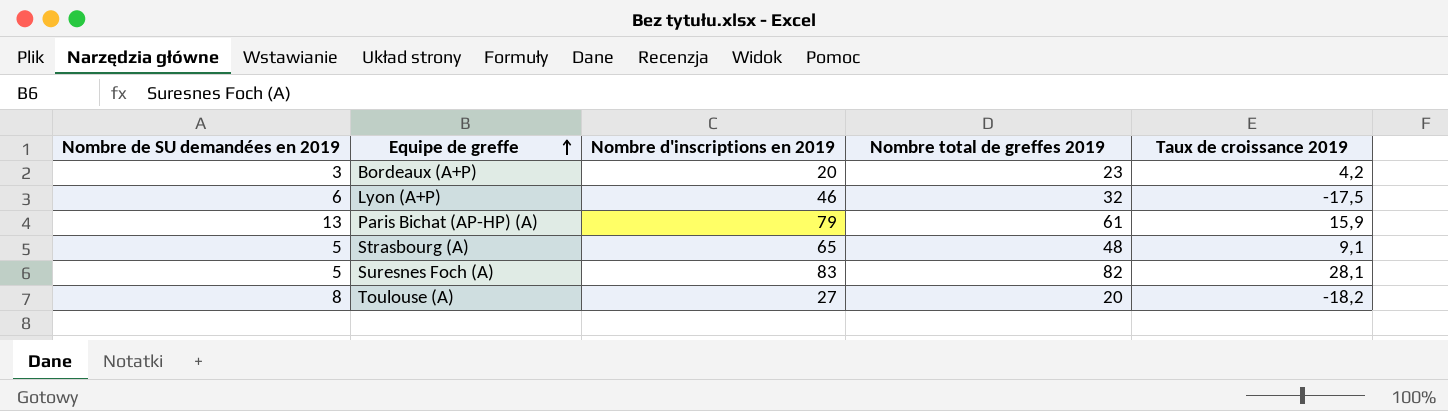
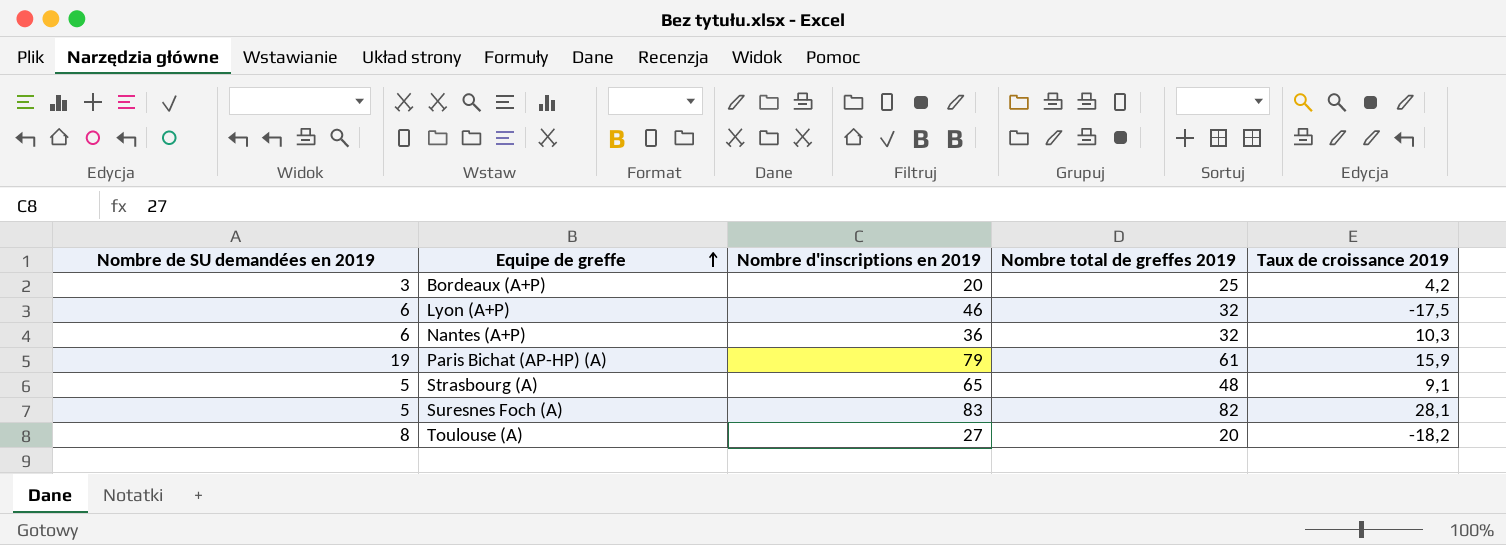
Bordeaux (A+P) | Nombre total de greffes 2019: 23 -> 25
row Nantes (A+P): none -> 6 | 36 | 32 | 10,3
Paris Bichat (AP-HP) (A) | Nombre de SU demandées en 2019: 13 -> 19

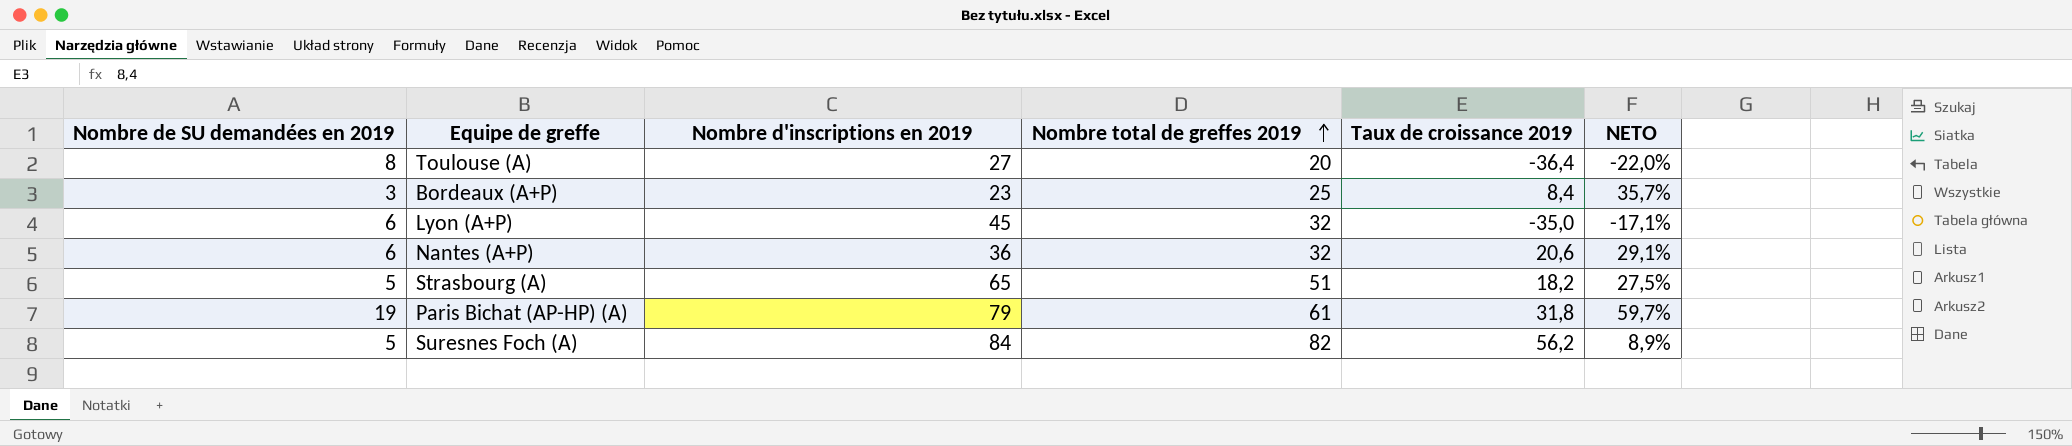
row order: Equipe de greffe ascending -> Nombre total de greffes 2019 ascending
column NETO | formula: none -> [Nombre de SU demandées en 2019] / [Taux de croissance 2019]
Toulouse (A) | Taux de croissance 2019: -18,2 -> -36,4
Bordeaux (A+P) | Nombre d'inscriptions en 2019: 20 -> 23
Bordeaux (A+P) | Taux de croissance 2019: 4,2 -> 8,4
Lyon (A+P) | Nombre d'inscriptions en 2019: 46 -> 45
Lyon (A+P) | Taux de croissance 2019: -17,5 -> -35,0
Nantes (A+P) | Taux de croissance 2019: 10,3 -> 20,6
Strasbourg (A) | Nombre total de greffes 2019: 48 -> 51
Strasbourg (A) | Taux de croissance 2019: 9,1 -> 18,2
Paris Bichat (AP-HP) (A) | Taux de croissance 2019: 15,9 -> 31,8
Suresnes Foch (A) | Nombre d'inscriptions en 2019: 83 -> 84
Suresnes Foch (A) | Taux de croissance 2019: 28,1 -> 56,2

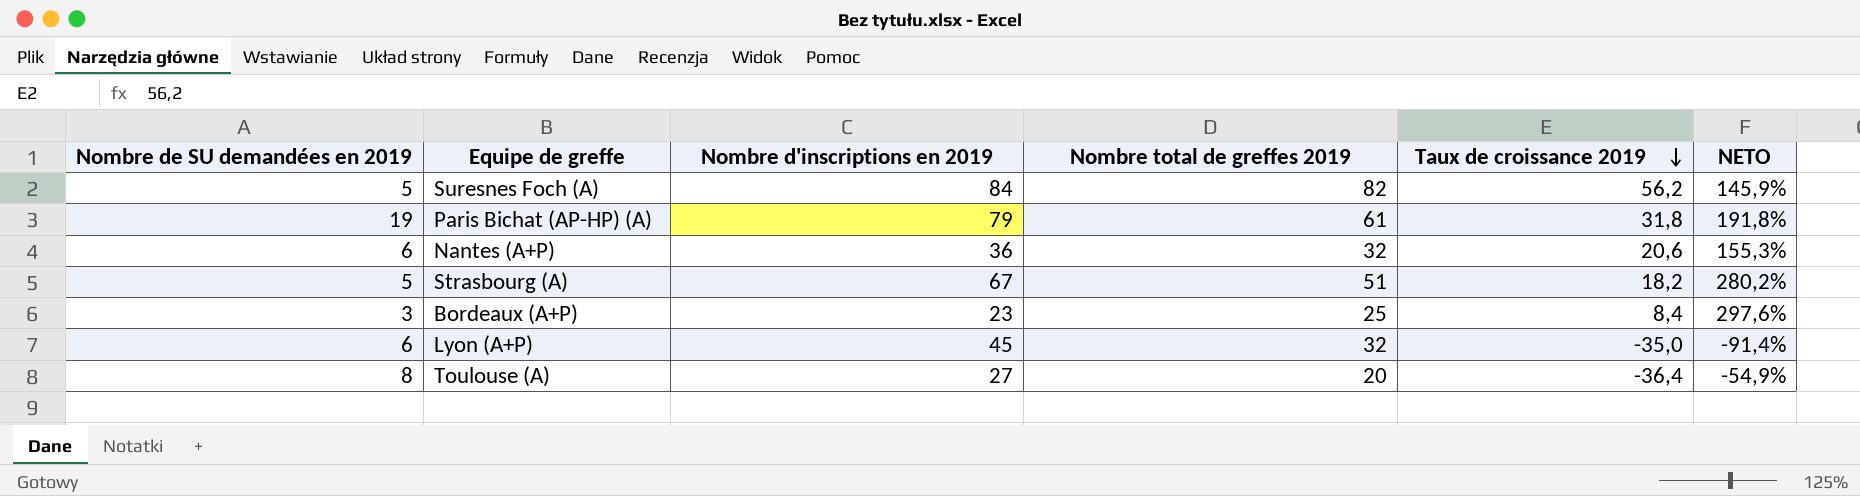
row order: Nombre total de greffes 2019 ascending -> Taux de croissance 2019 descending
column NETO | formula: [Nombre de SU demandées en 2019] / [Taux de croissance 2019] -> [Nombre total de greffes 2019] / [Taux de croissance 2019]
Strasbourg (A) | Nombre d'inscriptions en 2019: 65 -> 67

